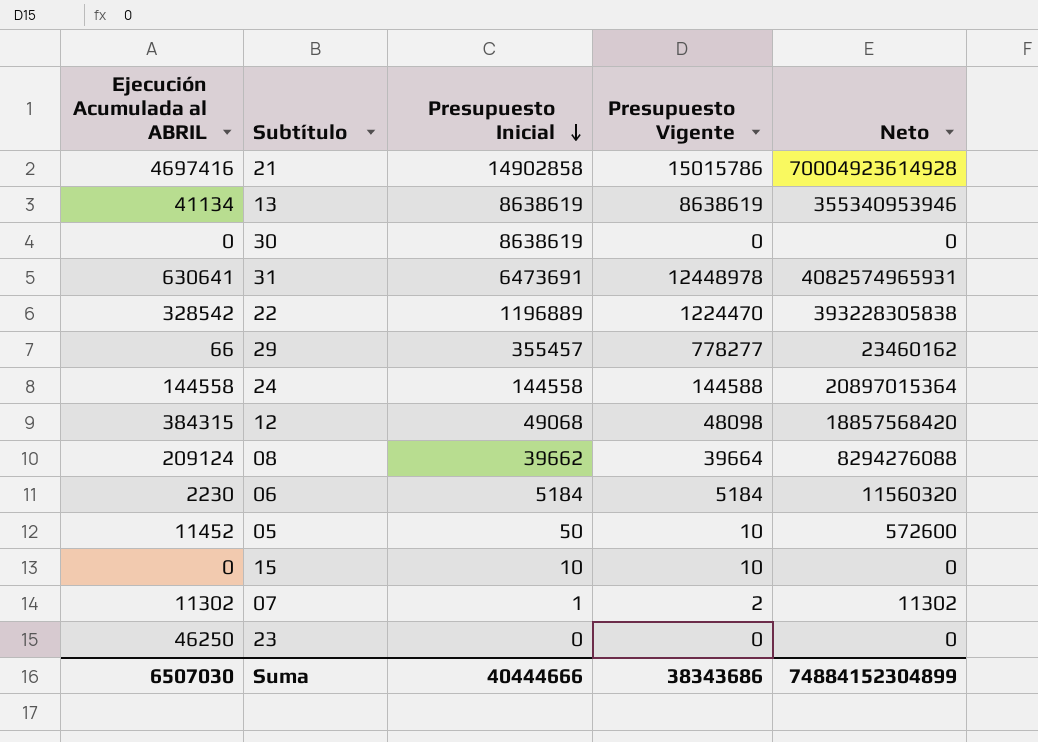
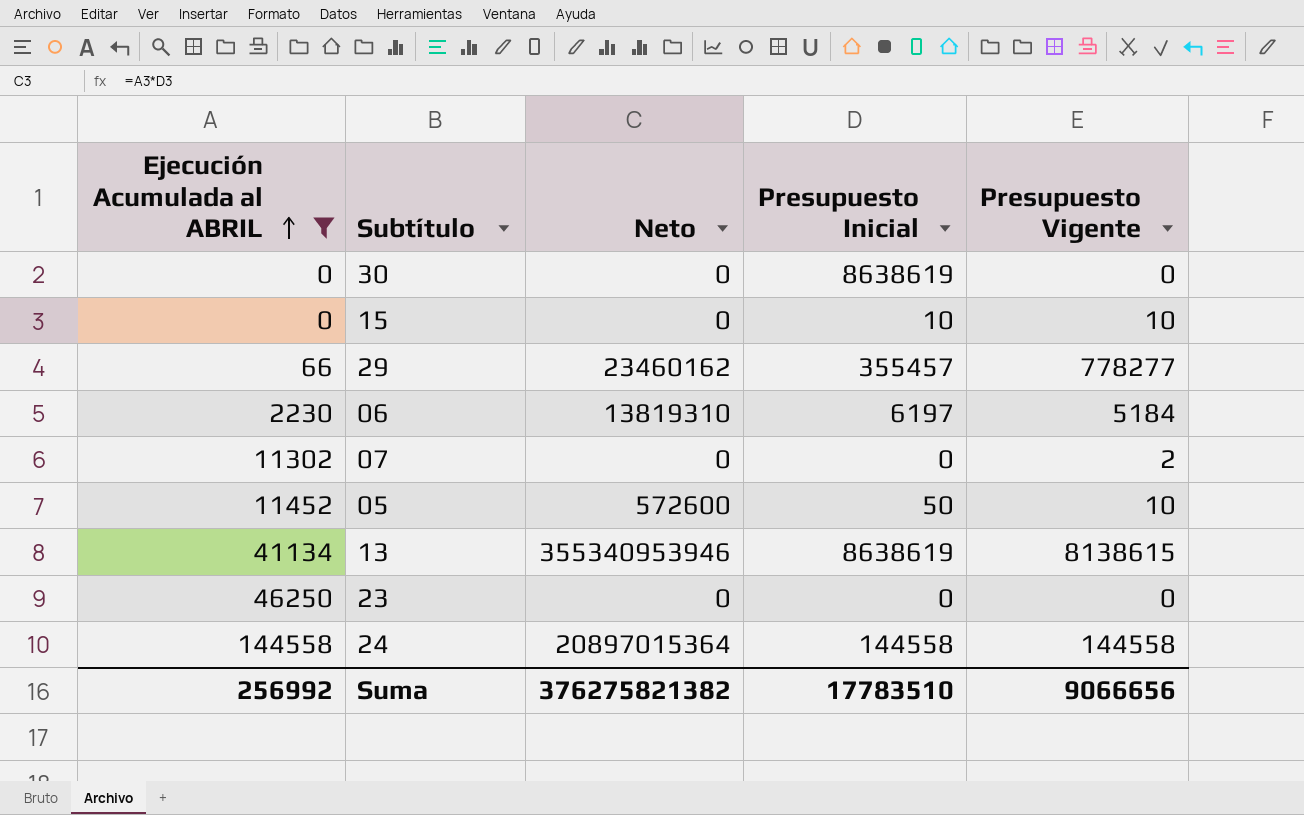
filter: none -> Ejecución Acumulada al ABRIL <= 144558
row order: Presupuesto Inicial descending -> Ejecución Acumulada al ABRIL ascending
column Neto | position: 5 -> 3
06 | Neto: 11560320 -> 13819310
06 | Presupuesto Inicial: 5184 -> 6197
07 | Neto: 11302 -> 0
07 | Presupuesto Inicial: 1 -> 0
13 | Presupuesto Vigente: 8638619 -> 8138615
24 | Presupuesto Vigente: 144588 -> 144558
Suma | Ejecución Acumulada al ABRIL: 6507030 -> 256992
Suma | Neto: 74884152304899 -> 376275821382
Suma | Presupuesto Inicial: 40444666 -> 17783510
Suma | Presupuesto Vigente: 38343686 -> 9066656

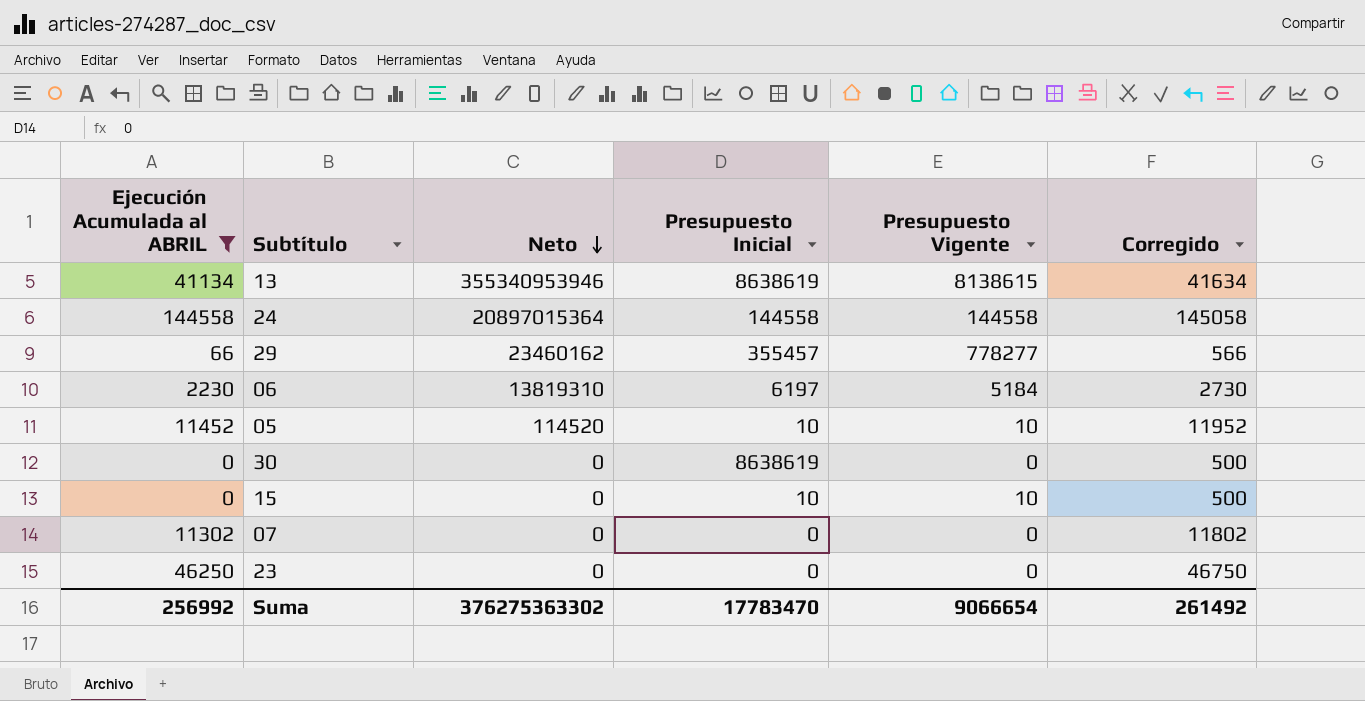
row order: Ejecución Acumulada al ABRIL ascending -> Neto descending
column Corregido | formula: none -> [Ejecución Acumulada al ABRIL] + 500
05 | Neto: 572600 -> 114520
05 | Presupuesto Inicial: 50 -> 10
07 | Presupuesto Vigente: 2 -> 0
Suma | Neto: 376275821382 -> 376275363302
Suma | Presupuesto Inicial: 17783510 -> 17783470
Suma | Presupuesto Vigente: 9066656 -> 9066654

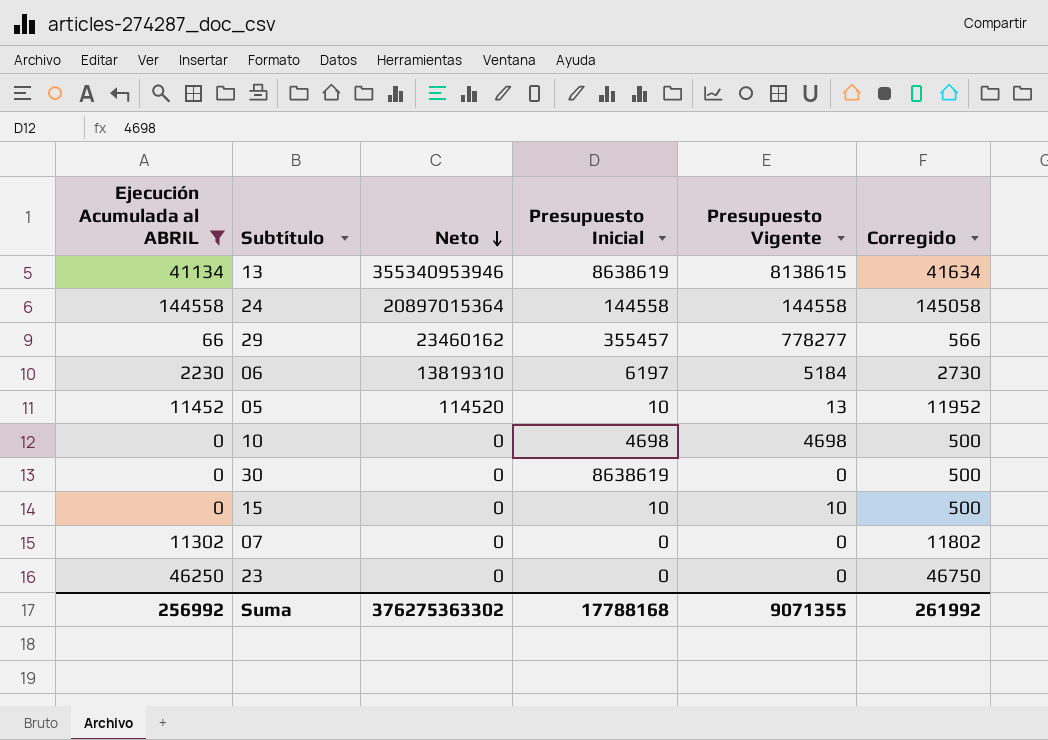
05 | Presupuesto Vigente: 10 -> 13
row 10: none -> 0 | 0 | 4698 | 4698 | 500
Suma | Presupuesto Inicial: 17783470 -> 17788168
Suma | Presupuesto Vigente: 9066654 -> 9071355
Suma | Corregido: 261492 -> 261992

